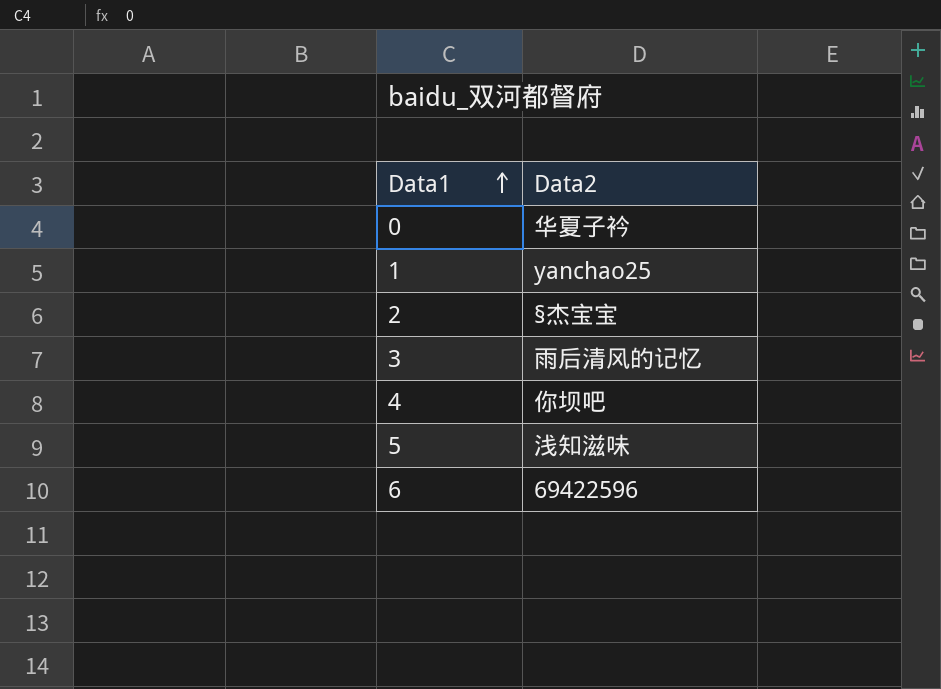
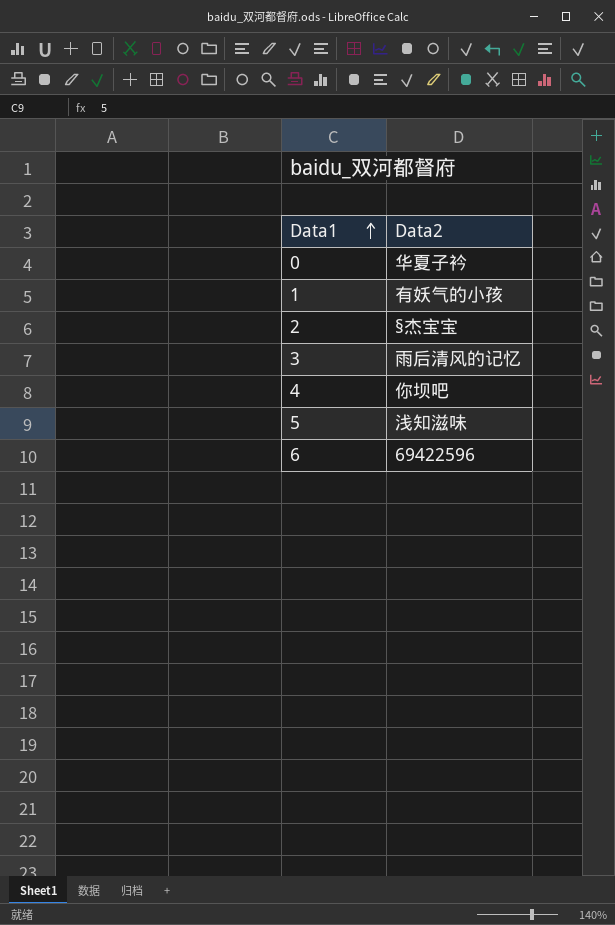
1 | Data2: yanchao25 -> 有妖气的小孩

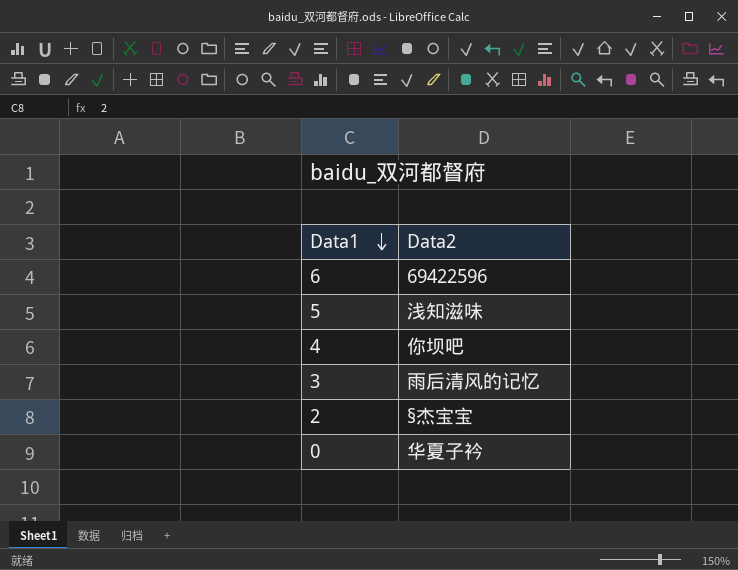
row order: Data1 ascending -> Data1 descending
row 1: 有妖气的小孩 -> none

